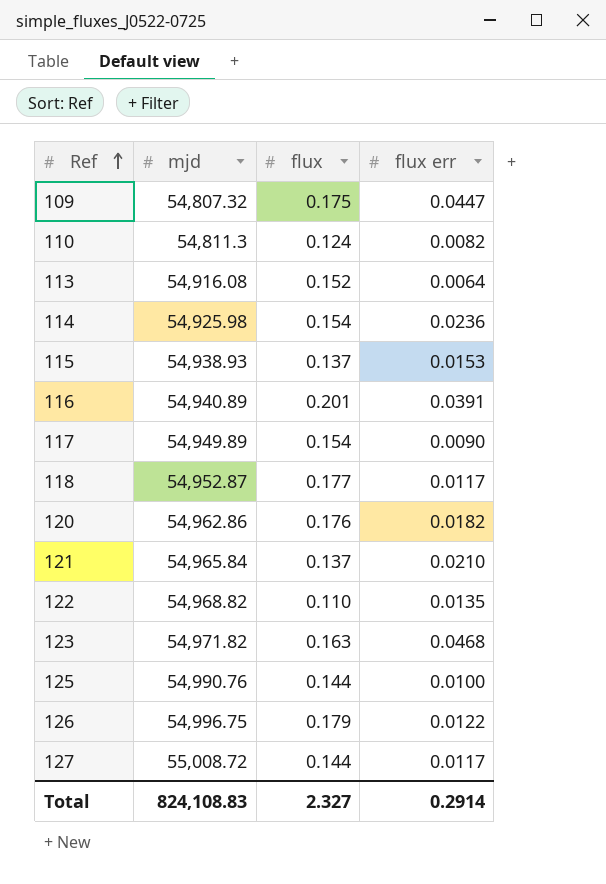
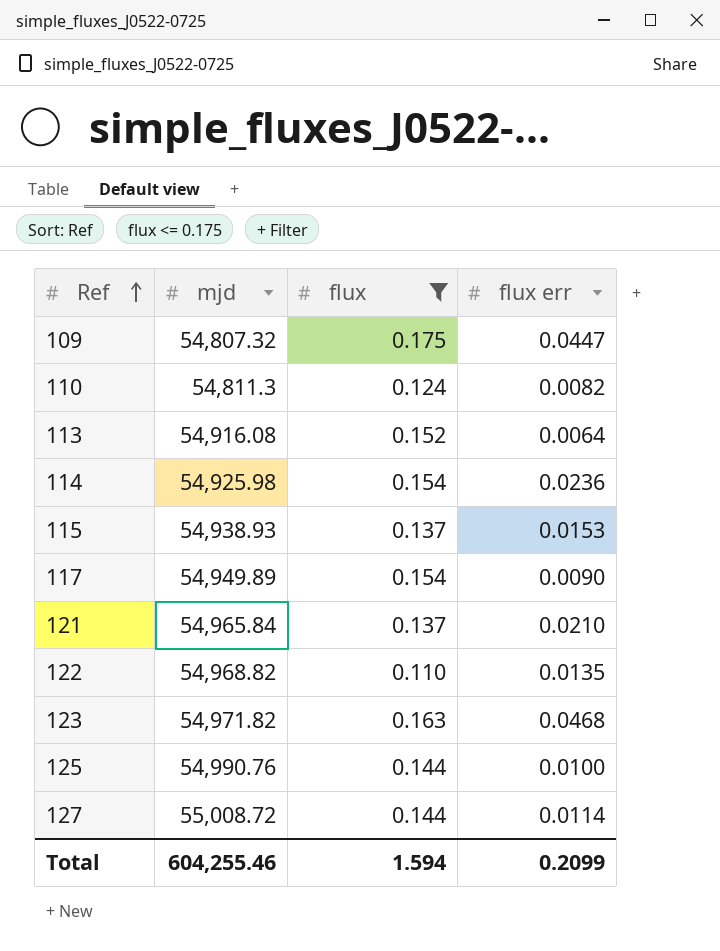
filter: none -> flux <= 0.175
127 | flux err: 0.0117 -> 0.0114
Total | mjd: 824,108.83 -> 604,255.46
Total | flux: 2.327 -> 1.594
Total | flux err: 0.2914 -> 0.2099

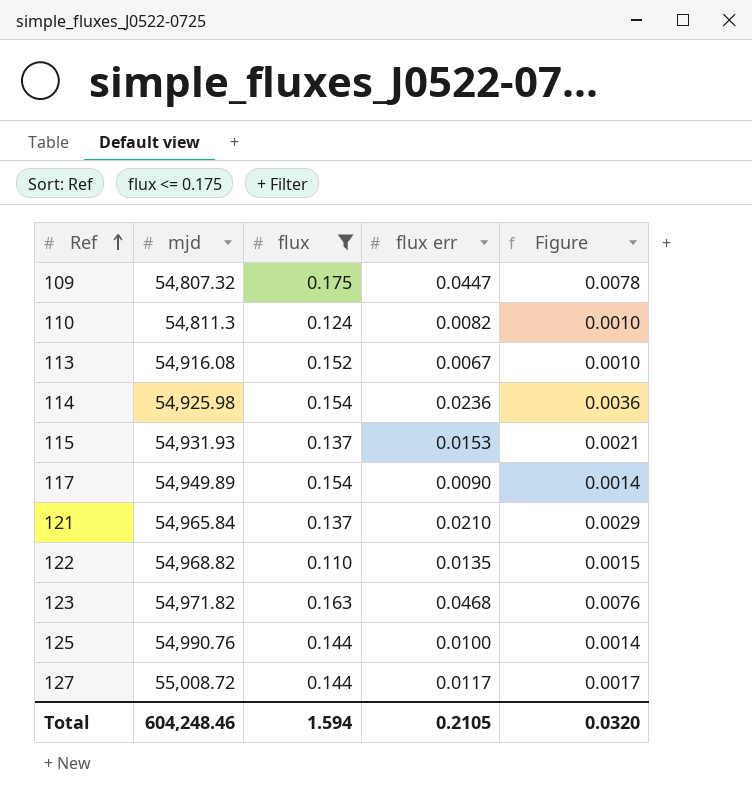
column Figure | formula: none -> [flux] * [flux err]
113 | flux err: 0.0064 -> 0.0067
115 | mjd: 54,938.93 -> 54,931.93
127 | flux err: 0.0114 -> 0.0117
Total | mjd: 604,255.46 -> 604,248.46
Total | flux err: 0.2099 -> 0.2105

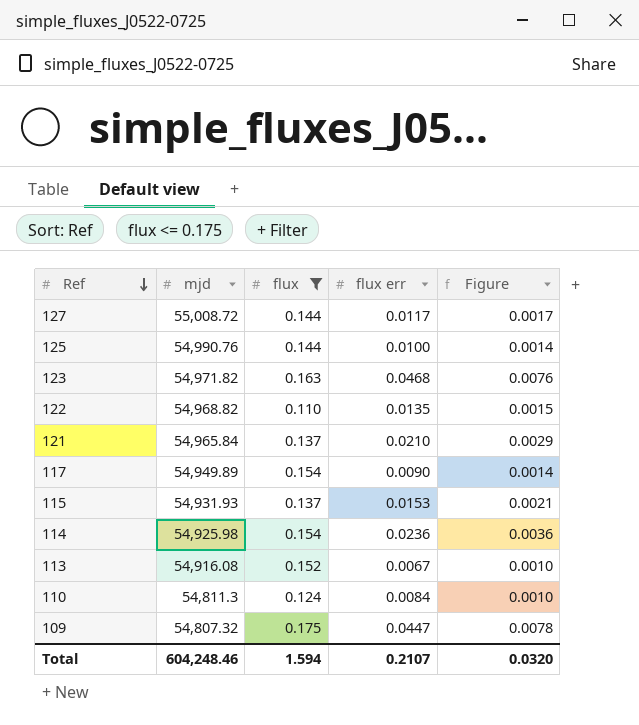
row order: Ref ascending -> Ref descending
110 | flux err: 0.0082 -> 0.0084
Total | flux err: 0.2105 -> 0.2107

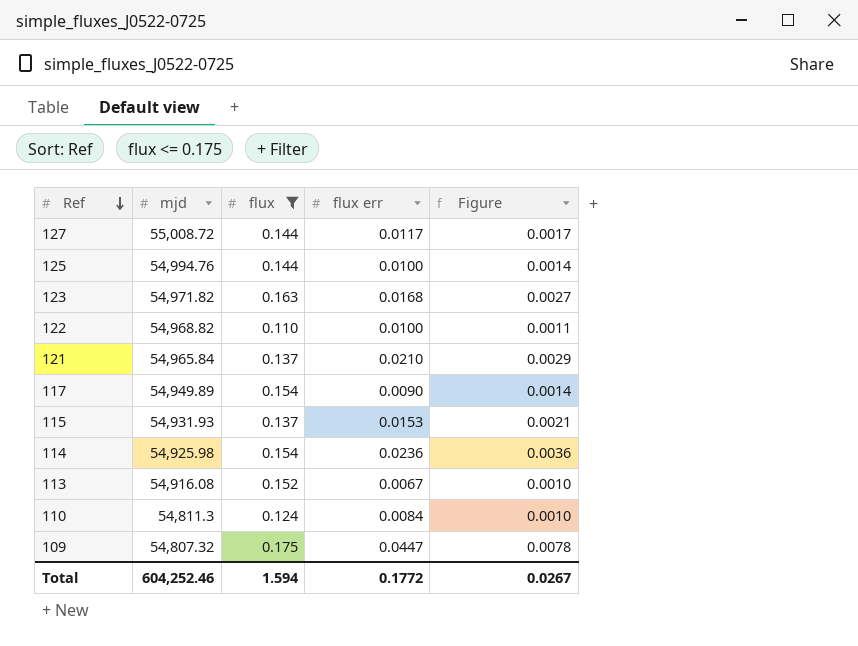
125 | mjd: 54,990.76 -> 54,994.76
123 | flux err: 0.0468 -> 0.0168
123 | Figure: 0.0076 -> 0.0027
122 | flux err: 0.0135 -> 0.0100
122 | Figure: 0.0015 -> 0.0011
Total | mjd: 604,248.46 -> 604,252.46
Total | flux err: 0.2107 -> 0.1772
Total | Figure: 0.0320 -> 0.0267

